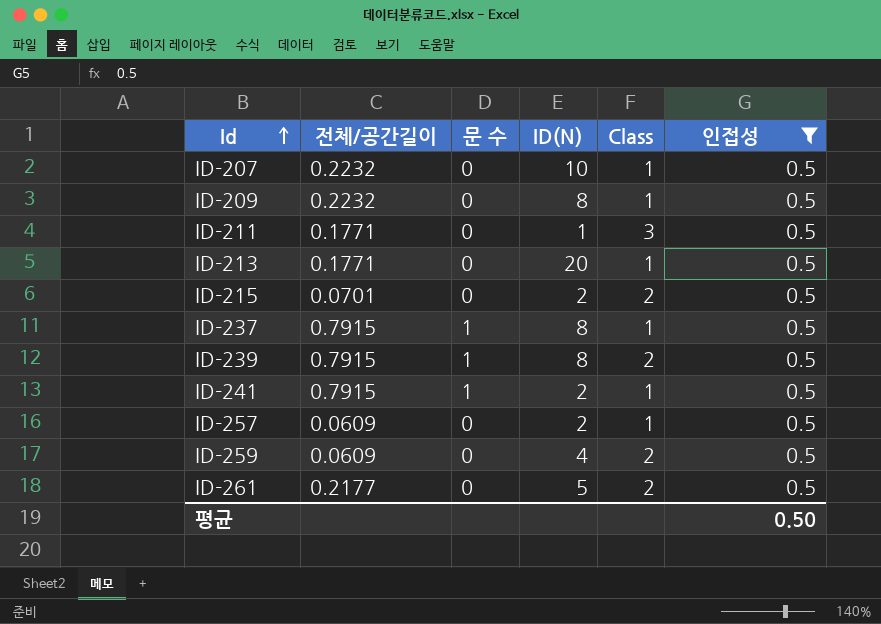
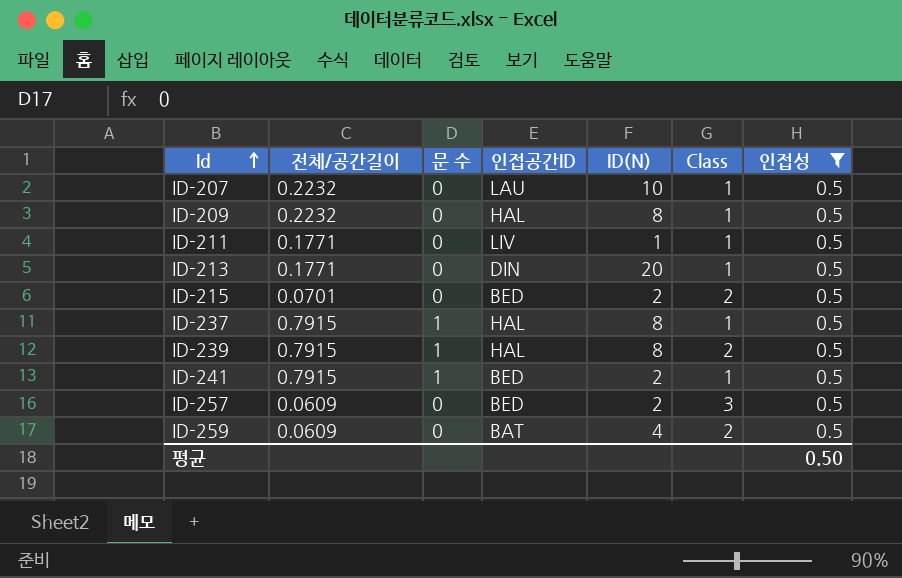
column 인접공간ID | position: none -> 4
row ID-261: 0.2177 | 0 | 5 | 2 | 0.5 -> none
ID-211 | Class: 3 -> 1
ID-257 | Class: 1 -> 3

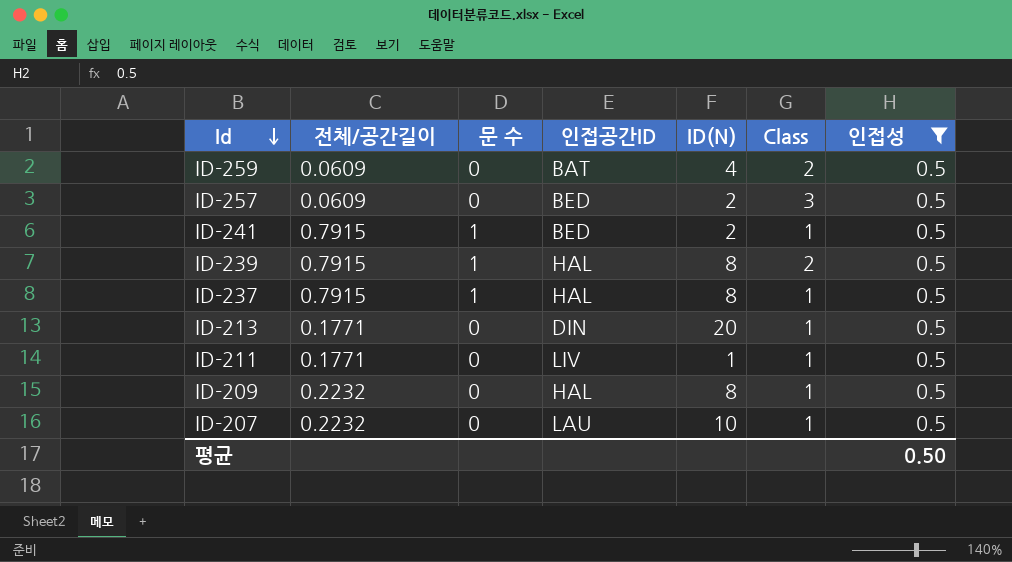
row order: Id ascending -> Id descending
row ID-215: 0.0701 | 0 | BED | 2 | 2 | 0.5 -> none

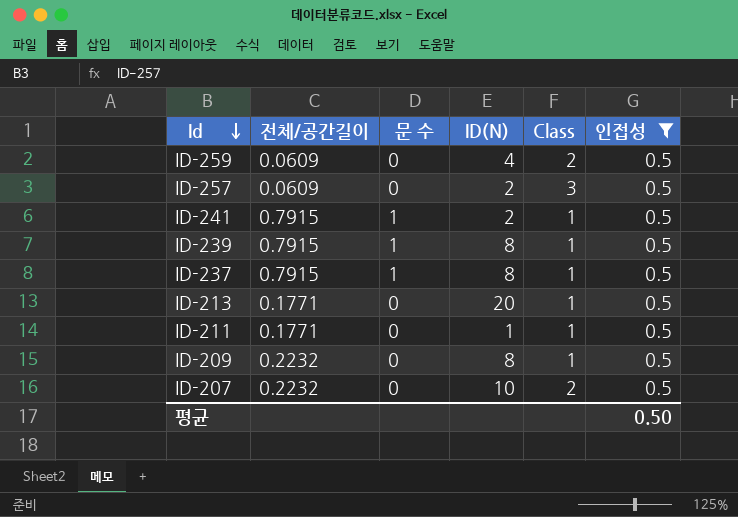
column 인접공간ID | position: 4 -> none
ID-239 | Class: 2 -> 1
ID-207 | Class: 1 -> 2

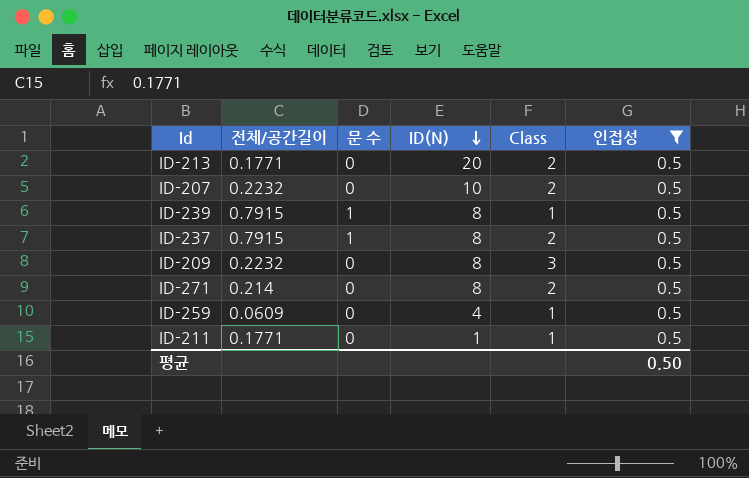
row order: Id descending -> ID(N) descending
row ID-257: 0.0609 | 0 | 2 | 3 | 0.5 -> none
row ID-241: 0.7915 | 1 | 2 | 1 | 0.5 -> none
ID-213 | Class: 1 -> 2
ID-237 | Class: 1 -> 2
ID-209 | Class: 1 -> 3
row ID-271: none -> 0.214 | 0 | 8 | 2 | 0.5
ID-259 | Class: 2 -> 1

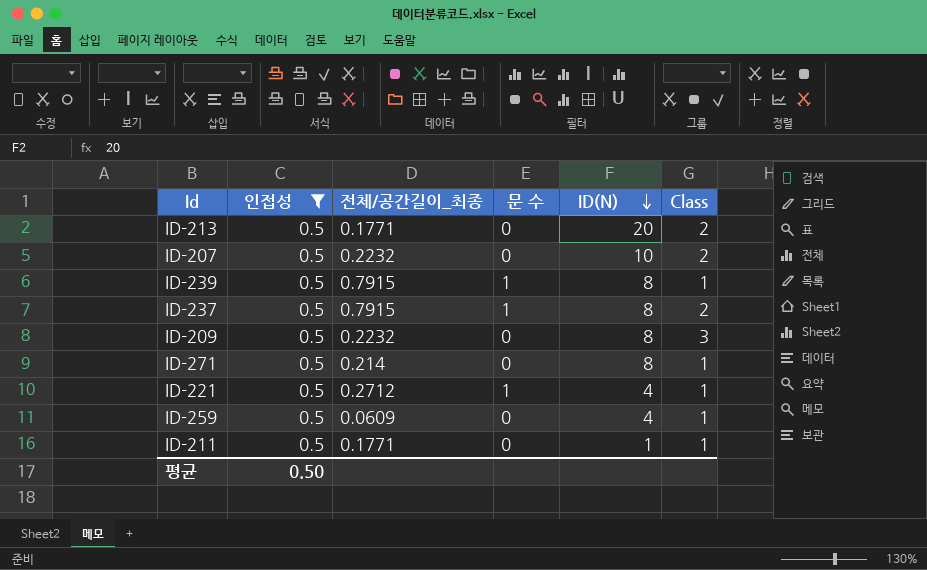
column 인접성 | position: 6 -> 2
column name: 전체/공간길이 -> 전체/공간길이_최종
ID-271 | Class: 2 -> 1
row ID-221: none -> 0.5 | 0.2712 | 1 | 4 | 1

